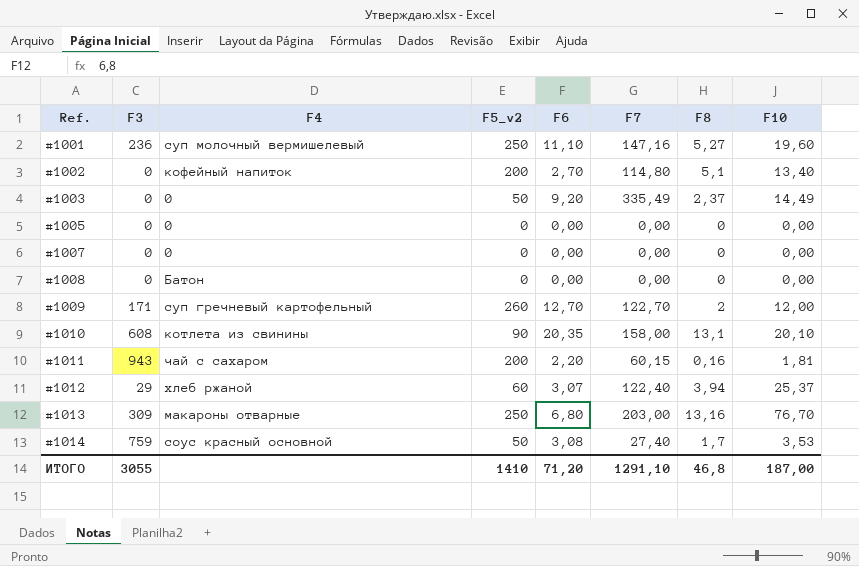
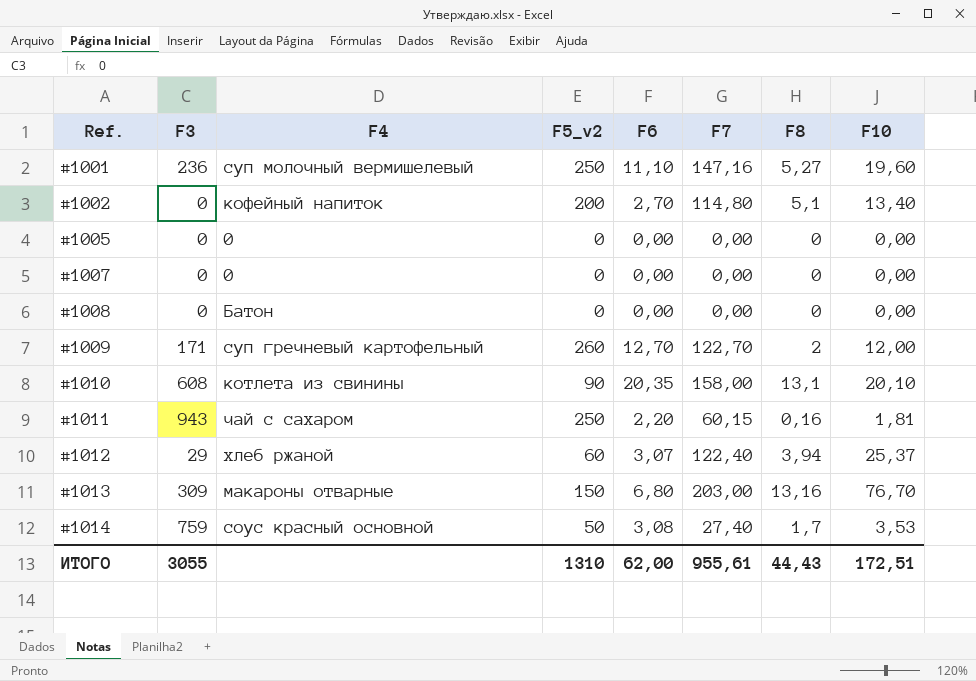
row #1003: 0 | 0 | 50 | 9,20 | 335,49 | 2,37 | 14,49 -> none
#1011 | F5_v2: 200 -> 250
#1013 | F5_v2: 250 -> 150
ИТОГО | F5_v2: 1410 -> 1310
ИТОГО | F6: 71,20 -> 62,00
ИТОГО | F7: 1291,10 -> 955,61
ИТОГО | F8: 46,8 -> 44,43
ИТОГО | F10: 187,00 -> 172,51

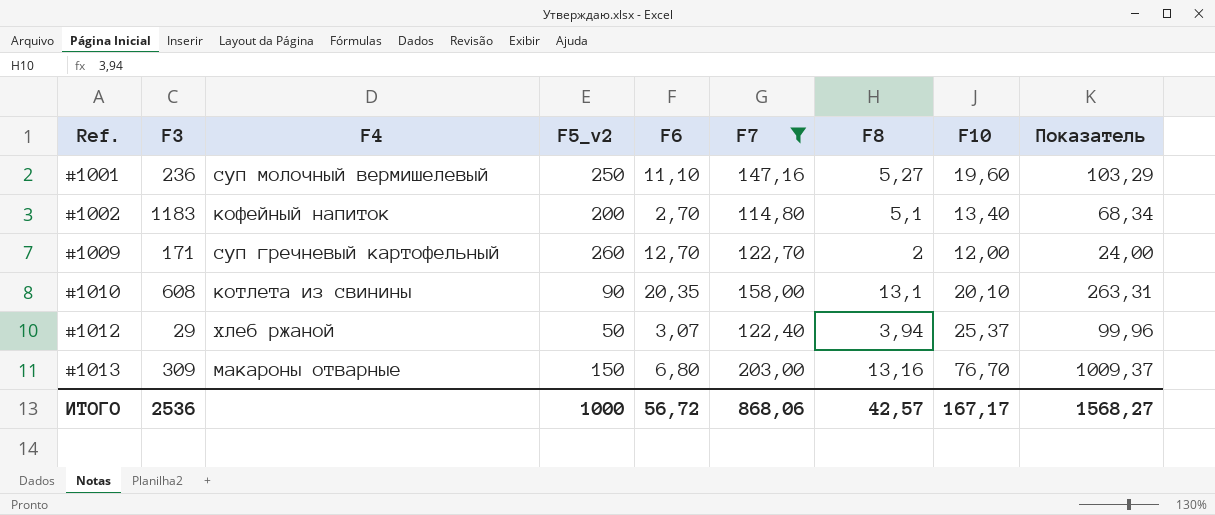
filter: none -> F7 >= 114,80
column Показатель | formula: none -> [F8] * [F10]
#1002 | F3: 0 -> 1183
#1012 | F5_v2: 60 -> 50
ИТОГО | F3: 3055 -> 2536
ИТОГО | F5_v2: 1310 -> 1000
ИТОГО | F6: 62,00 -> 56,72
ИТОГО | F7: 955,61 -> 868,06
ИТОГО | F8: 44,43 -> 42,57
ИТОГО | F10: 172,51 -> 167,17

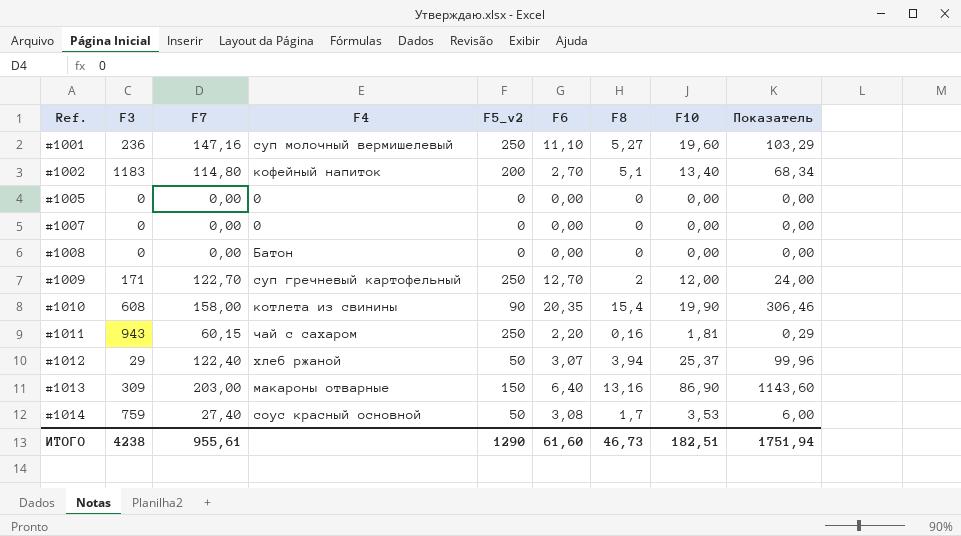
filter: F7 >= 114,80 -> none
column F7 | position: 6 -> 3
#1009 | F5_v2: 260 -> 250
#1010 | F8: 13,1 -> 15,4
#1010 | F10: 20,10 -> 19,90
#1010 | Показатель: 263,31 -> 306,46
#1013 | F6: 6,80 -> 6,40
#1013 | F10: 76,70 -> 86,90
#1013 | Показатель: 1009,37 -> 1143,60
ИТОГО | F3: 2536 -> 4238
ИТОГО | F7: 868,06 -> 955,61
ИТОГО | F5_v2: 1000 -> 1290
ИТОГО | F6: 56,72 -> 61,60
ИТОГО | F8: 42,57 -> 46,73
ИТОГО | F10: 167,17 -> 182,51
ИТОГО | Показатель: 1568,27 -> 1751,94

